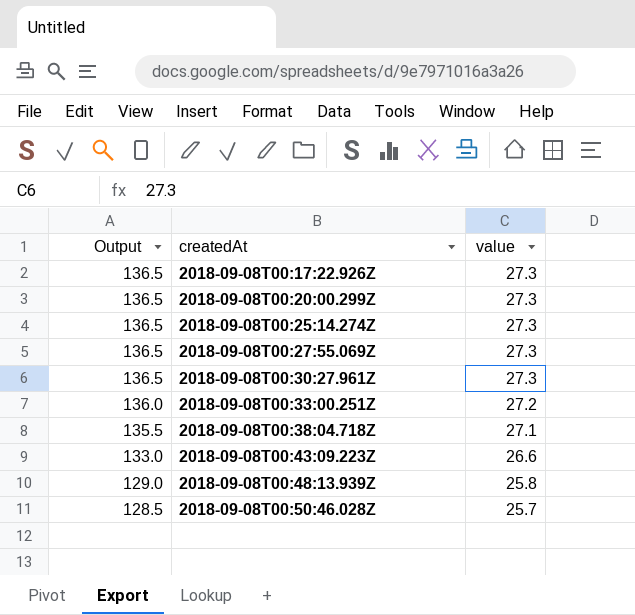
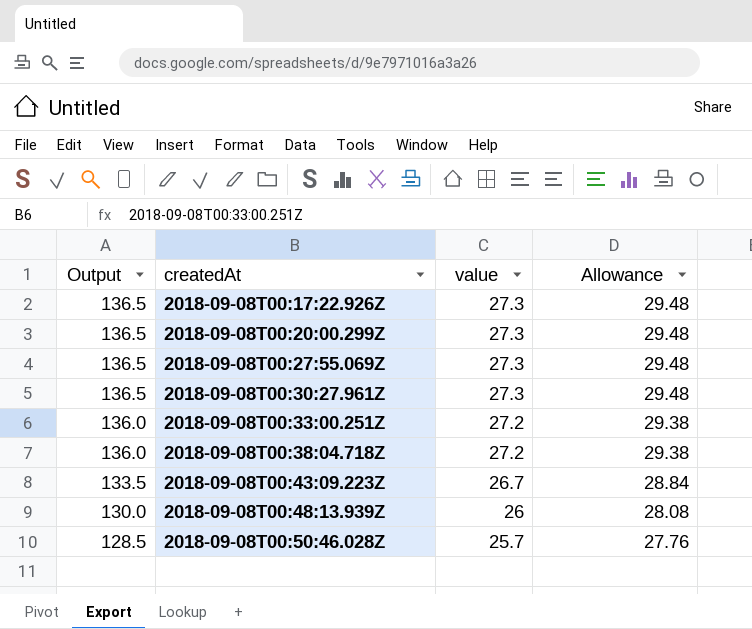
column Allowance | formula: none -> [value] * 1.08
row 2018-09-08T00:25:14.274Z: 136.5 | 27.3 -> none
2018-09-08T00:38:04.718Z | Output: 135.5 -> 136.0
2018-09-08T00:38:04.718Z | value: 27.1 -> 27.2
2018-09-08T00:43:09.223Z | Output: 133.0 -> 133.5
2018-09-08T00:43:09.223Z | value: 26.6 -> 26.7
2018-09-08T00:48:13.939Z | Output: 129.0 -> 130.0
2018-09-08T00:48:13.939Z | value: 25.8 -> 26

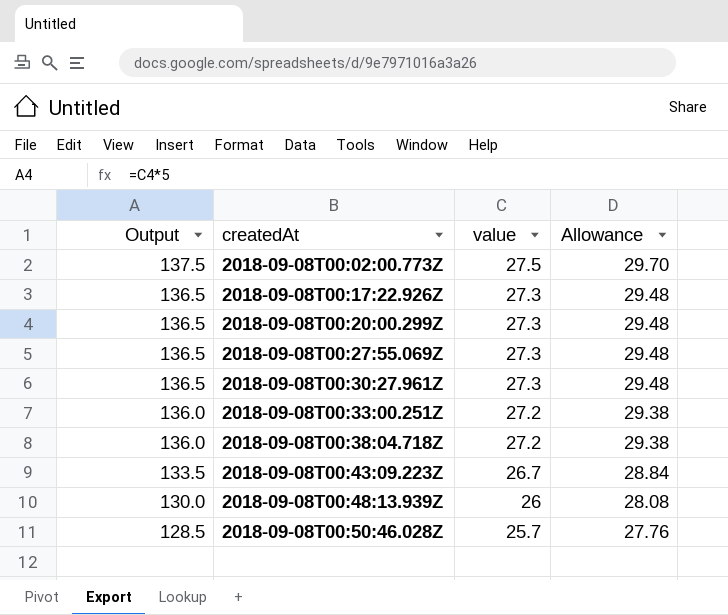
row 2018-09-08T00:02:00.773Z: none -> 137.5 | 27.5 | 29.70

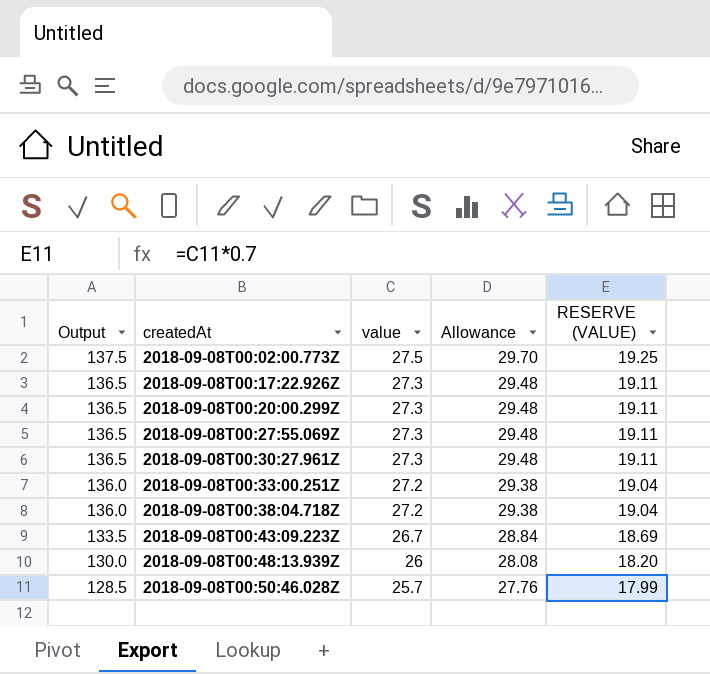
column RESERVE (VALUE) | formula: none -> [value] * 0.7

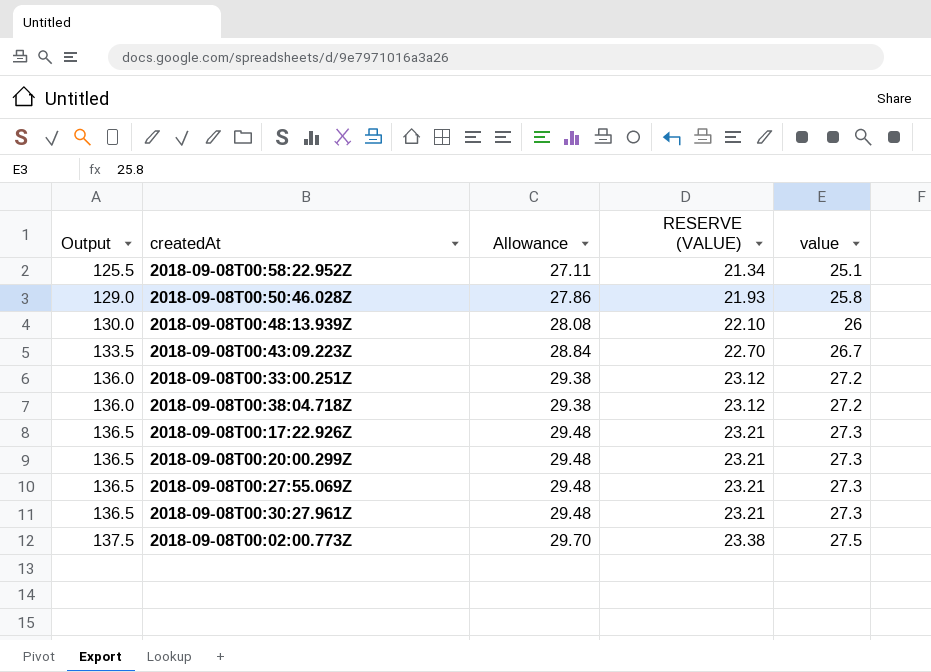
row order: Output descending -> Output ascending
column RESERVE (VALUE) | formula: [value] * 0.7 -> [value] * 0.85
column value | position: 3 -> 5
row 2018-09-08T00:58:22.952Z: none -> 125.5 | 27.11 | 21.34 | 25.1
2018-09-08T00:50:46.028Z | Output: 128.5 -> 129.0
2018-09-08T00:50:46.028Z | Allowance: 27.76 -> 27.86
2018-09-08T00:50:46.028Z | value: 25.7 -> 25.8

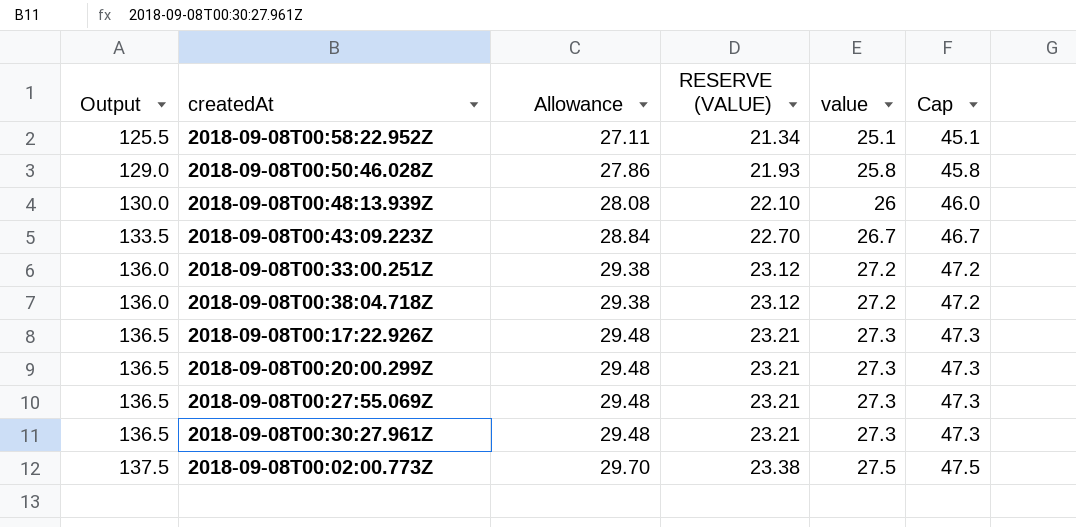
column Cap | formula: none -> [value] + 20

